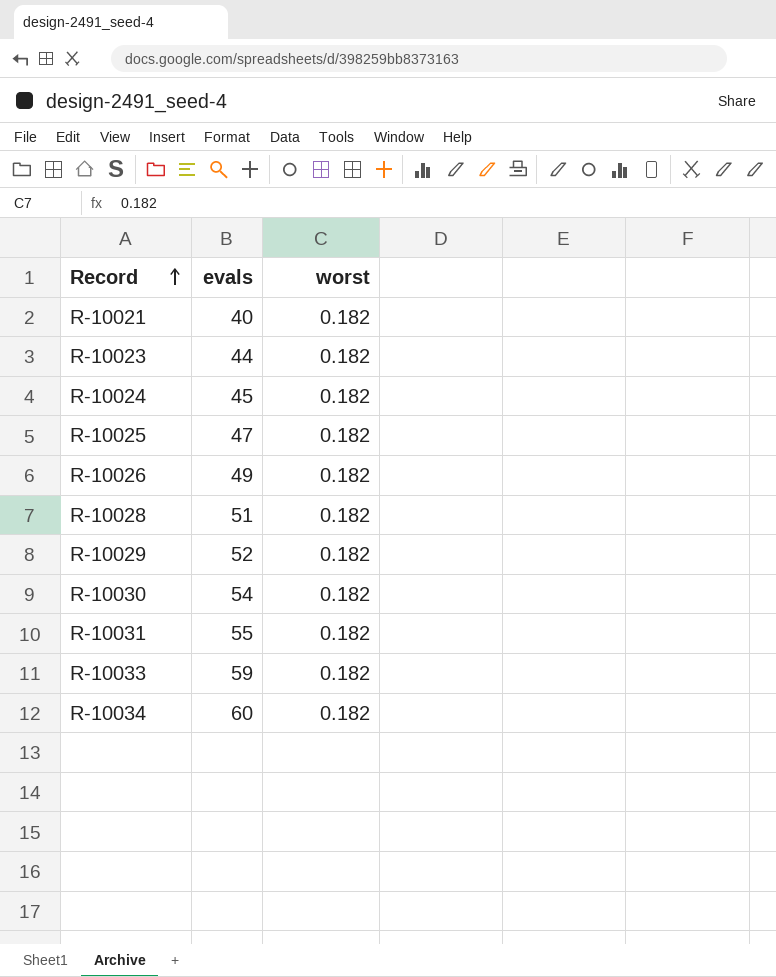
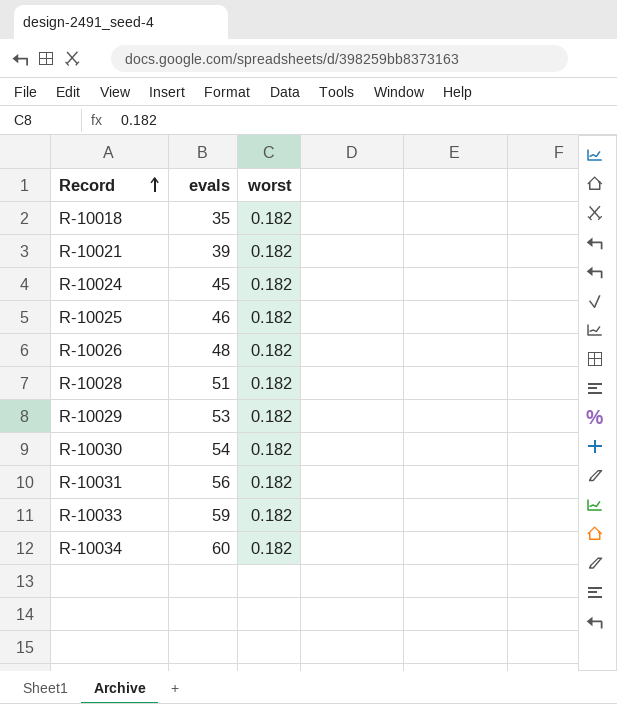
row R-10023: 44 | 0.182 -> none
row R-10018: none -> 35 | 0.182
R-10021 | evals: 40 -> 39
R-10025 | evals: 47 -> 46
R-10026 | evals: 49 -> 48
R-10029 | evals: 52 -> 53
R-10031 | evals: 55 -> 56

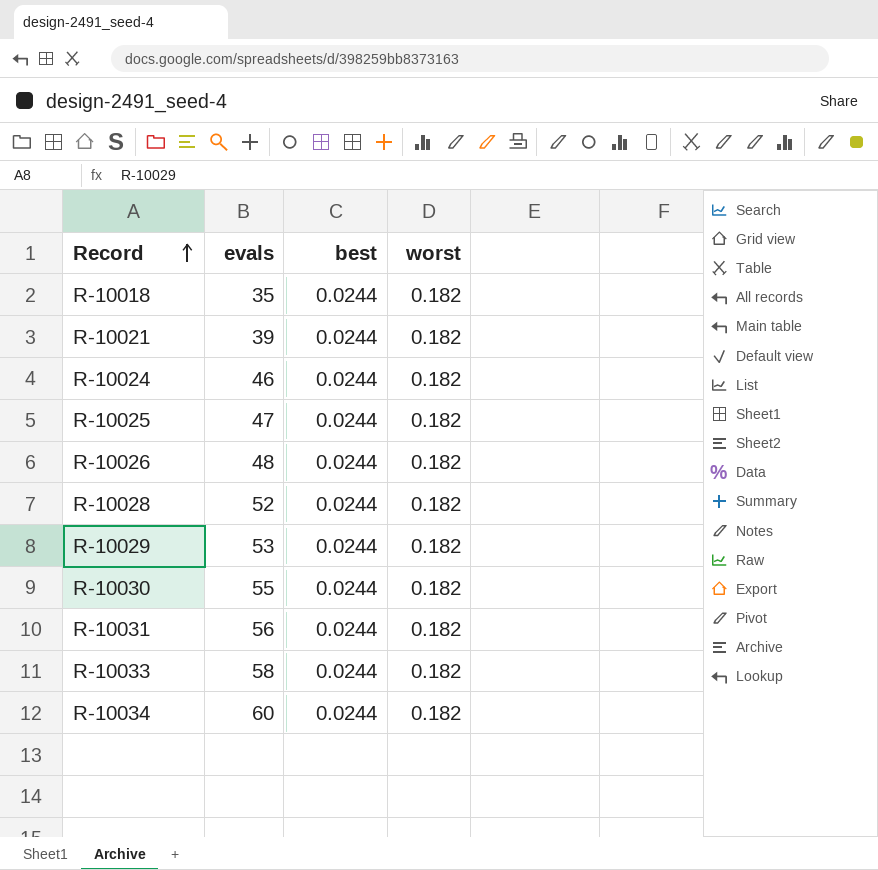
column best | position: none -> 3
R-10024 | evals: 45 -> 46
R-10025 | evals: 46 -> 47
R-10028 | evals: 51 -> 52
R-10030 | evals: 54 -> 55
R-10033 | evals: 59 -> 58

